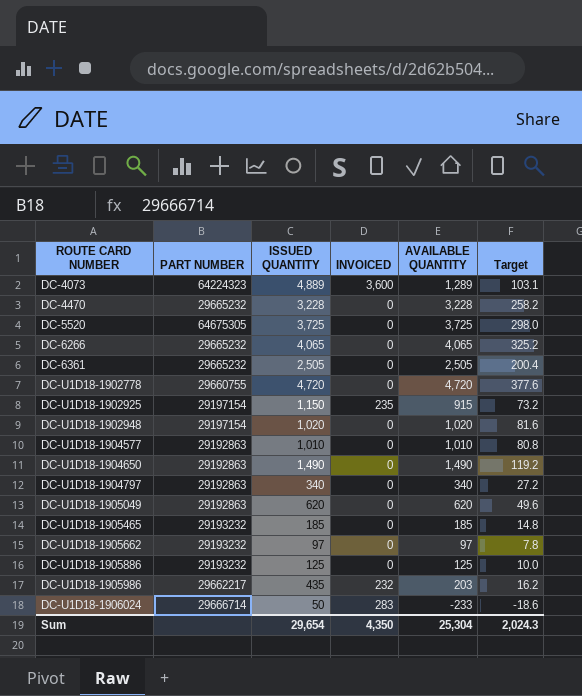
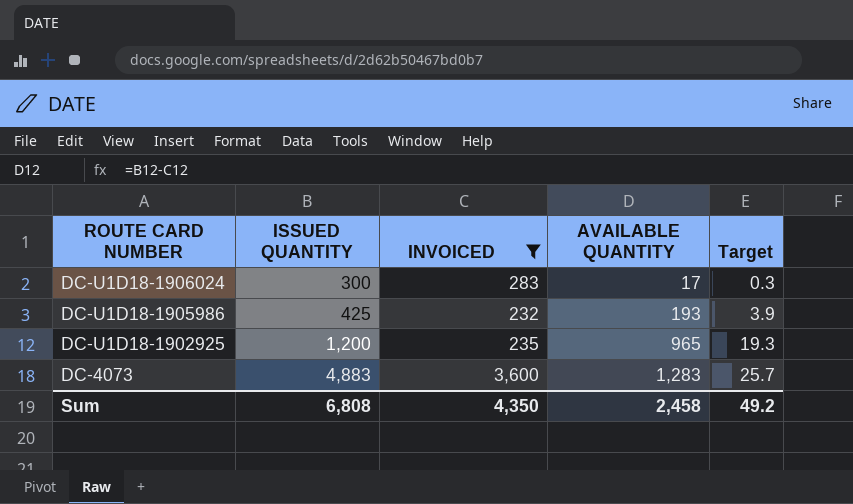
filter: none -> INVOICED != 0
row order: ROUTE CARD NUMBER ascending -> ROUTE CARD NUMBER descending
column PART NUMBER | position: 2 -> none
column Target | formula: [AVAILABLE QUANTITY] * 0.08 -> [AVAILABLE QUANTITY] * 0.02
DC-U1D18-1906024 | ISSUED QUANTITY: 50 -> 300
DC-U1D18-1906024 | AVAILABLE QUANTITY: -233 -> 17
DC-U1D18-1905986 | ISSUED QUANTITY: 435 -> 425
DC-U1D18-1905986 | AVAILABLE QUANTITY: 203 -> 193
DC-U1D18-1902925 | ISSUED QUANTITY: 1,150 -> 1,200
DC-U1D18-1902925 | AVAILABLE QUANTITY: 915 -> 965
DC-4073 | ISSUED QUANTITY: 4,889 -> 4,883
DC-4073 | AVAILABLE QUANTITY: 1,289 -> 1,283
Sum | ISSUED QUANTITY: 29,654 -> 6,808
Sum | AVAILABLE QUANTITY: 25,304 -> 2,458
Sum | Target: 2,024.3 -> 49.2

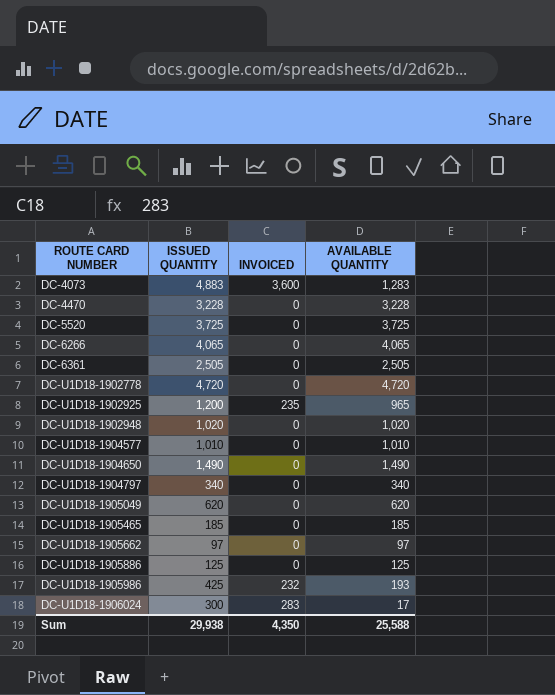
filter: INVOICED != 0 -> none
row order: ROUTE CARD NUMBER descending -> ROUTE CARD NUMBER ascending
column Target | formula: [AVAILABLE QUANTITY] * 0.02 -> none
Sum | ISSUED QUANTITY: 6,808 -> 29,938
Sum | AVAILABLE QUANTITY: 2,458 -> 25,588

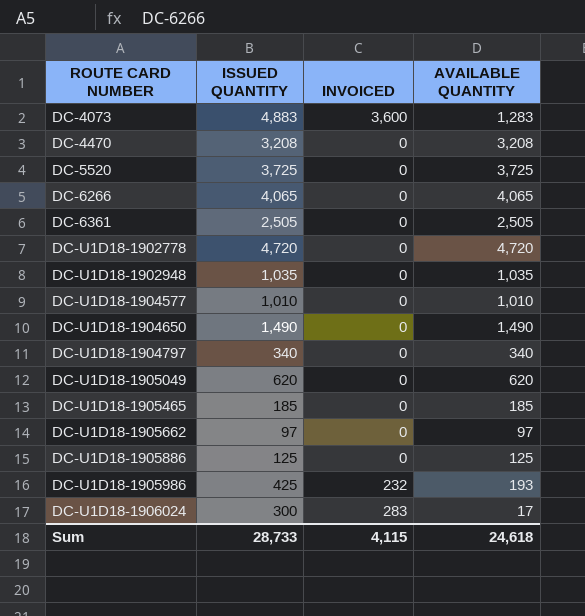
row DC-U1D18-1902925: 1,200 | 235 | 965 -> none
DC-4470 | ISSUED QUANTITY: 3,228 -> 3,208
DC-4470 | AVAILABLE QUANTITY: 3,228 -> 3,208
DC-U1D18-1902948 | ISSUED QUANTITY: 1,020 -> 1,035
DC-U1D18-1902948 | AVAILABLE QUANTITY: 1,020 -> 1,035
Sum | ISSUED QUANTITY: 29,938 -> 28,733
Sum | INVOICED: 4,350 -> 4,115
Sum | AVAILABLE QUANTITY: 25,588 -> 24,618

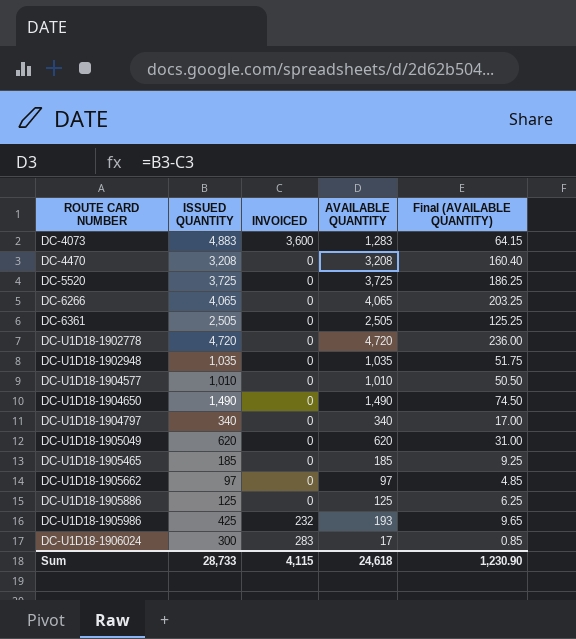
column Final (AVAILABLE QUANTITY) | formula: none -> [AVAILABLE QUANTITY] * 0.05

